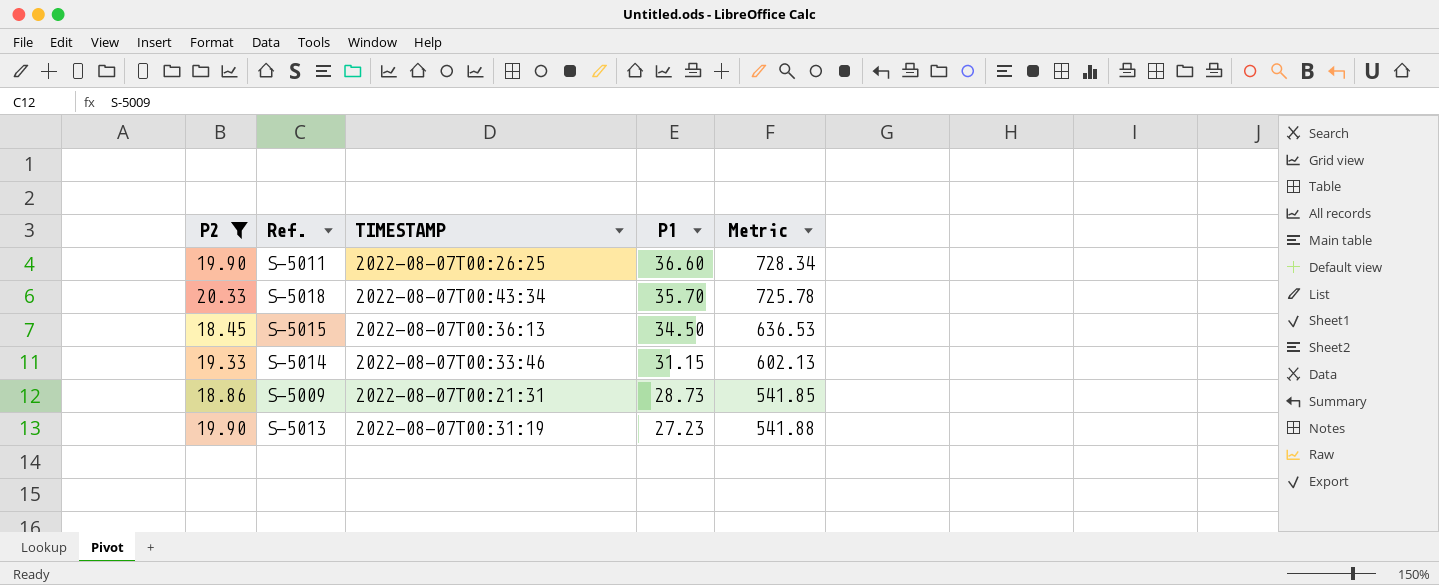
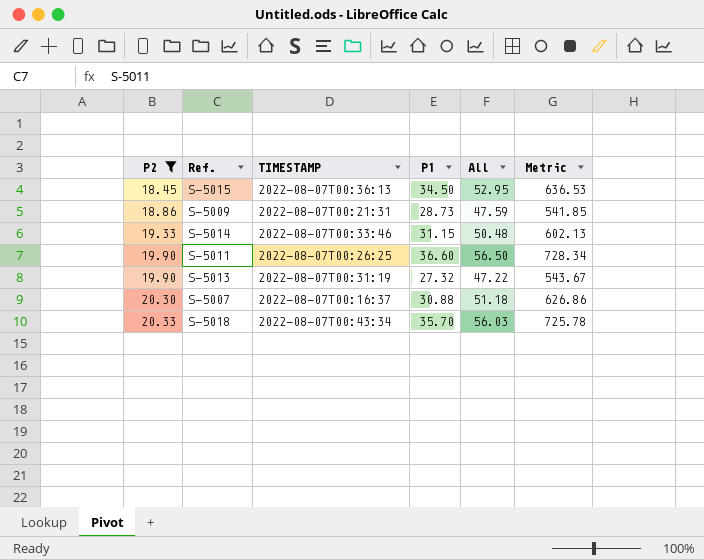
row order: P1 descending -> P2 ascending
column All | formula: none -> [P2] + [P1]
S-5013 | P1: 27.23 -> 27.32
S-5013 | Metric: 541.88 -> 543.67
row S-5007: none -> 20.30 | 2022-08-07T00:16:37 | 30.88 | 51.18 | 626.86

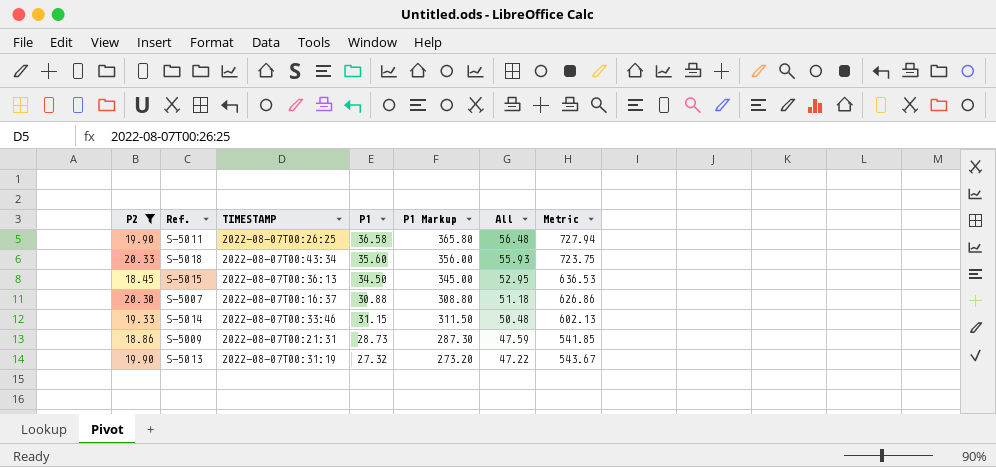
row order: P2 ascending -> All descending
column P1 Markup | formula: none -> [P1] * 10
S-5011 | P1: 36.60 -> 36.58
S-5011 | All: 56.50 -> 56.48
S-5011 | Metric: 728.34 -> 727.94
S-5018 | P1: 35.70 -> 35.60
S-5018 | All: 56.03 -> 55.93
S-5018 | Metric: 725.78 -> 723.75

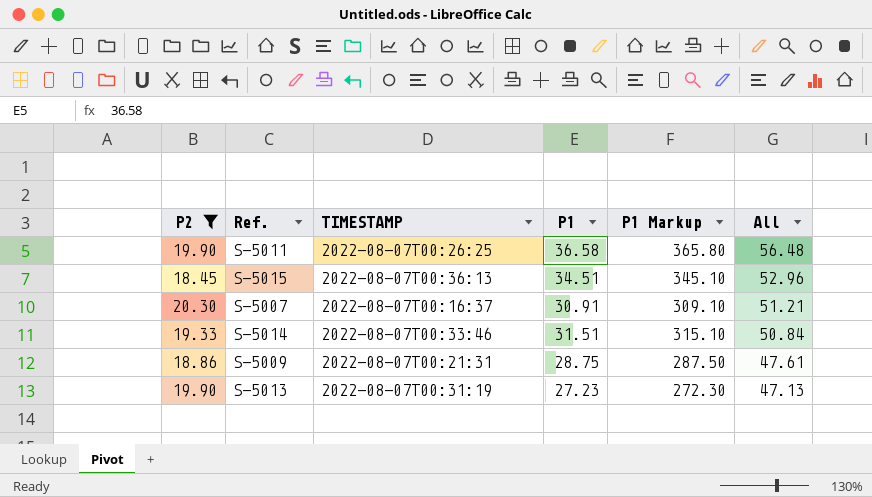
column Metric | formula: [P2] * [P1] -> none
row S-5018: 20.33 | 2022-08-07T00:43:34 | 35.60 | 356.00 | 55.93 | 723.75 -> none
S-5015 | P1: 34.50 -> 34.51
S-5015 | P1 Markup: 345.00 -> 345.10
S-5015 | All: 52.95 -> 52.96
S-5007 | P1: 30.88 -> 30.91
S-5007 | P1 Markup: 308.80 -> 309.10
S-5007 | All: 51.18 -> 51.21
S-5014 | P1: 31.15 -> 31.51
S-5014 | P1 Markup: 311.50 -> 315.10
S-5014 | All: 50.48 -> 50.84
S-5009 | P1: 28.73 -> 28.75
S-5009 | P1 Markup: 287.30 -> 287.50
S-5009 | All: 47.59 -> 47.61
S-5013 | P1: 27.32 -> 27.23
S-5013 | P1 Markup: 273.20 -> 272.30
S-5013 | All: 47.22 -> 47.13

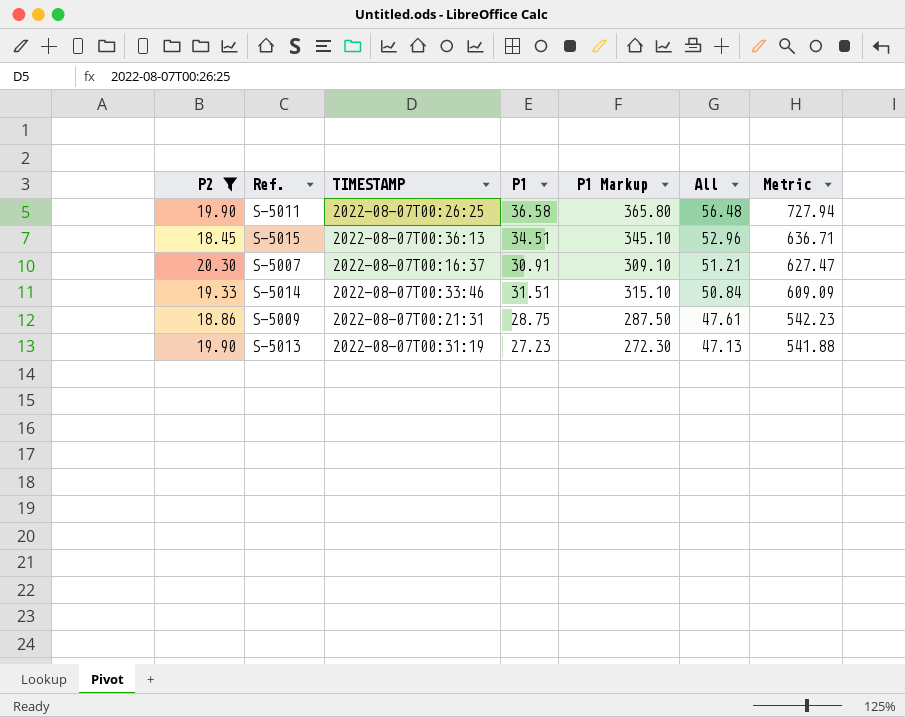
column Metric | formula: none -> [P2] * [P1]

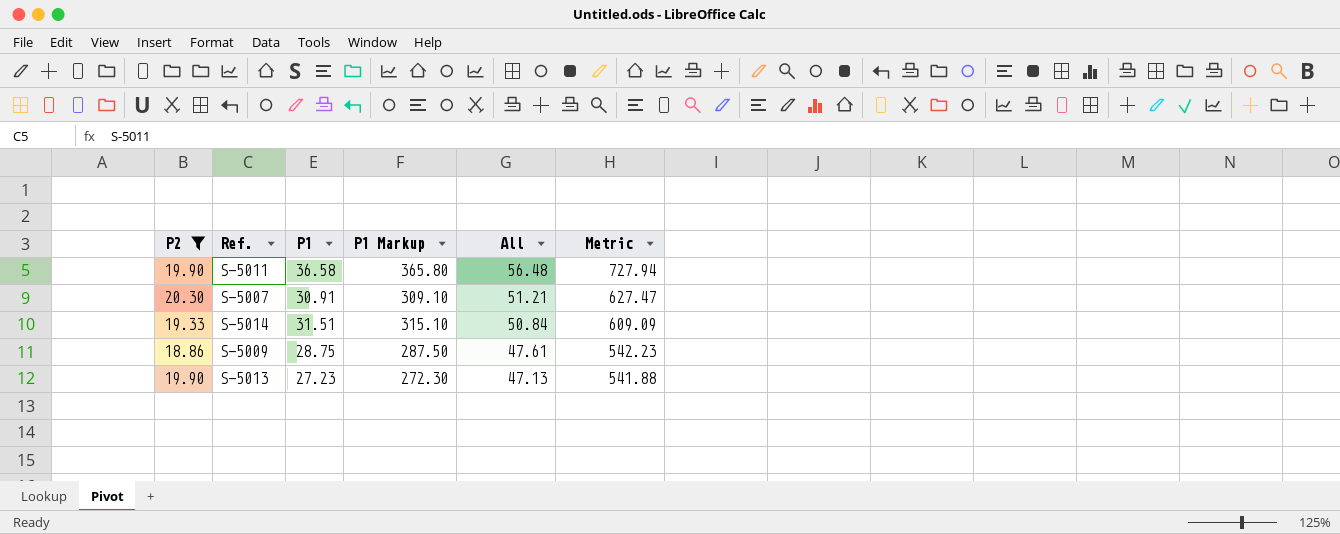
column TIMESTAMP | position: 3 -> none
row S-5015: 18.45 | 2022-08-07T00:36:13 | 34.51 | 345.10 | 52.96 | 636.71 -> none

